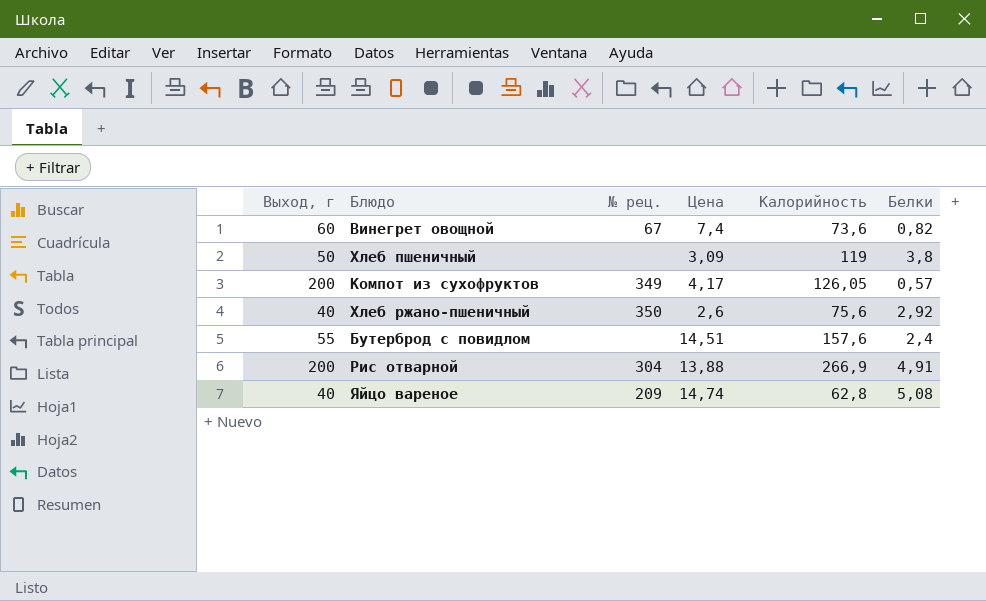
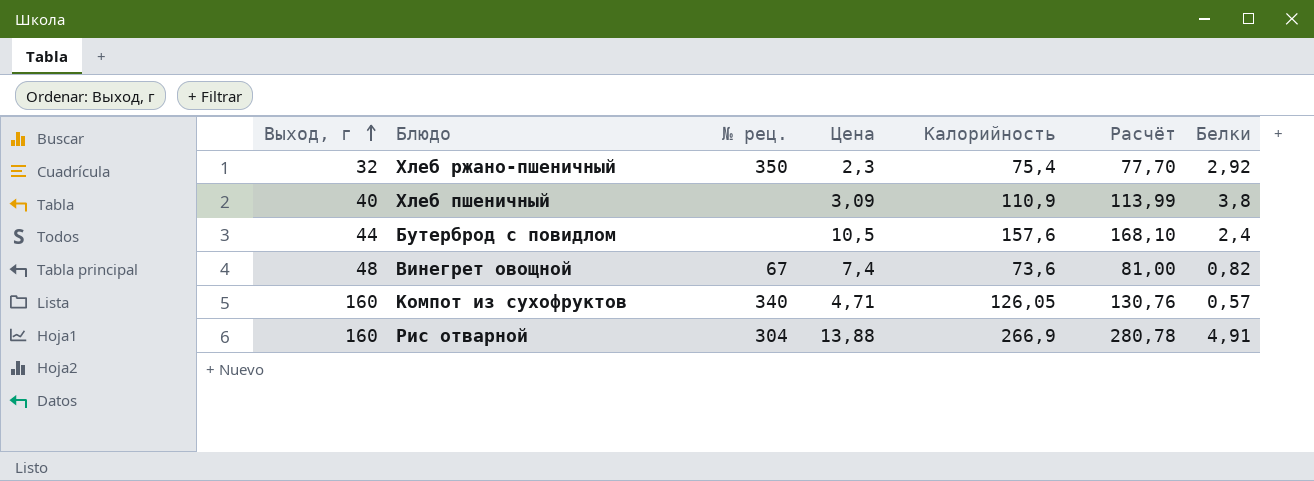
row order: none -> Выход, г ascending
column Расчёт | formula: none -> [Цена] + [Калорийность]
row Яйцо вареное: 40 | 209 | 14,74 | 62,8 | 5,08 -> none
Хлеб ржано-пшеничный | Выход, г: 40 -> 32
Хлеб ржано-пшеничный | Цена: 2,6 -> 2,3
Хлеб ржано-пшеничный | Калорийность: 75,6 -> 75,4
Хлеб пшеничный | Выход, г: 50 -> 40
Хлеб пшеничный | Калорийность: 119 -> 110,9
Бутерброд с повидлом | Выход, г: 55 -> 44
Бутерброд с повидлом | Цена: 14,51 -> 10,5
Винегрет овощной | Выход, г: 60 -> 48
Компот из сухофруктов | Выход, г: 200 -> 160
Компот из сухофруктов | № рец.: 349 -> 340
Компот из сухофруктов | Цена: 4,17 -> 4,71
Рис отварной | Выход, г: 200 -> 160

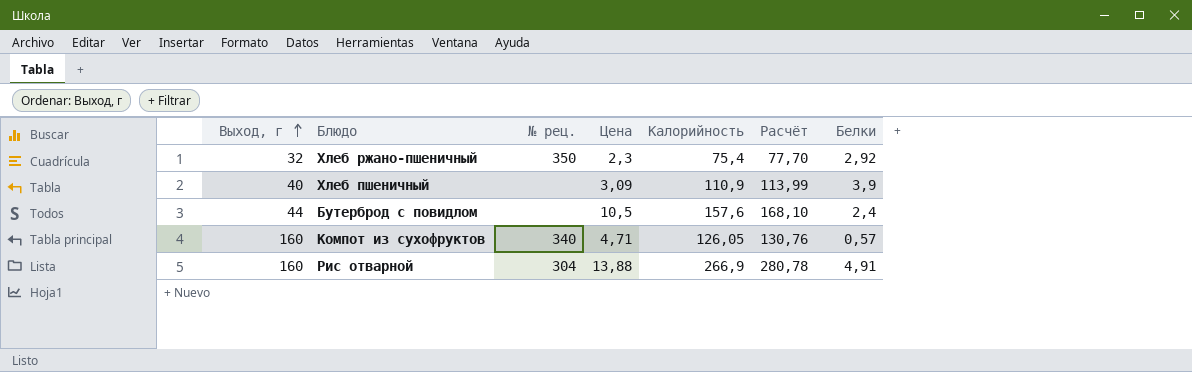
row Винегрет овощной: 48 | 67 | 7,4 | 73,6 | 81,00 | 0,82 -> none
Хлеб пшеничный | Белки: 3,8 -> 3,9

